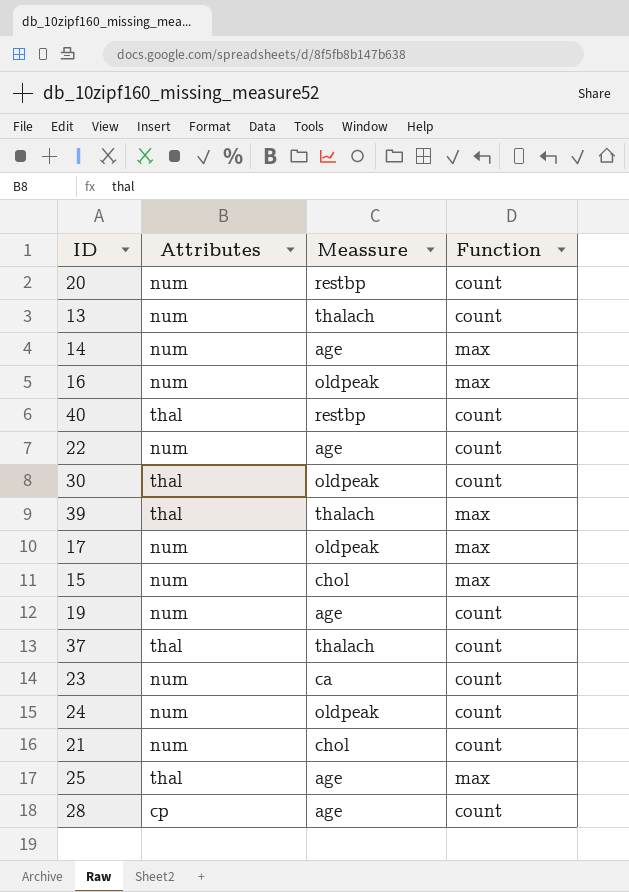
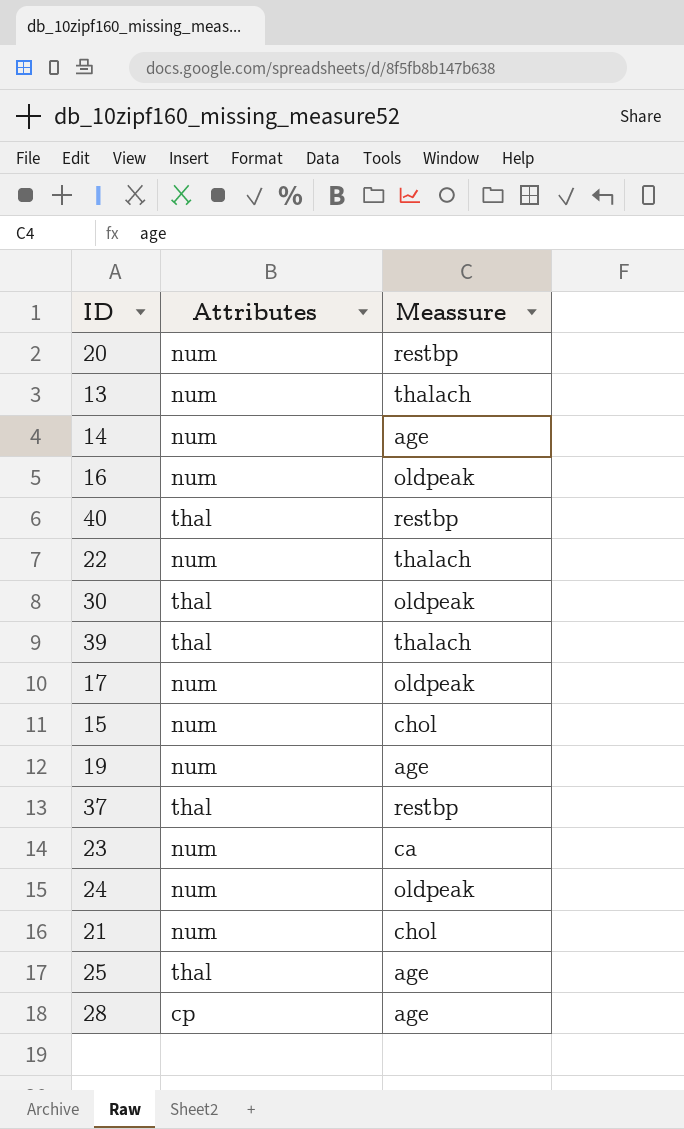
column Function | position: 4 -> none
22 | Meassure: age -> thalach
37 | Meassure: thalach -> restbp

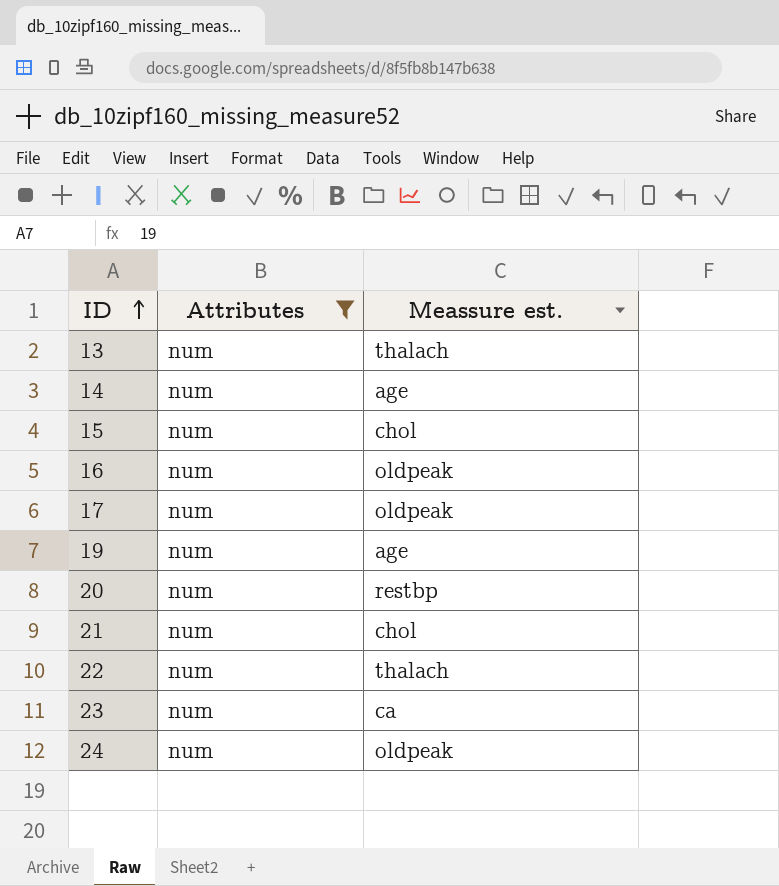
filter: none -> Attributes = num
row order: none -> ID ascending
column name: Meassure -> Meassure est.

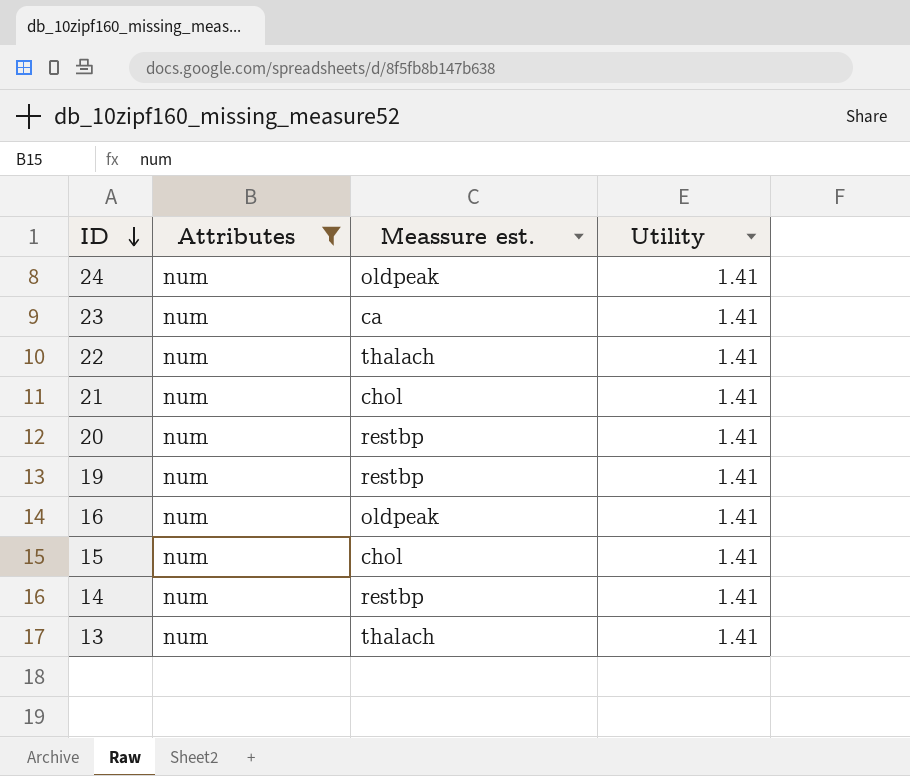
row order: ID ascending -> ID descending
column Utility | position: none -> 4
row 17: num | oldpeak -> none
19 | Meassure est.: age -> restbp
14 | Meassure est.: age -> restbp

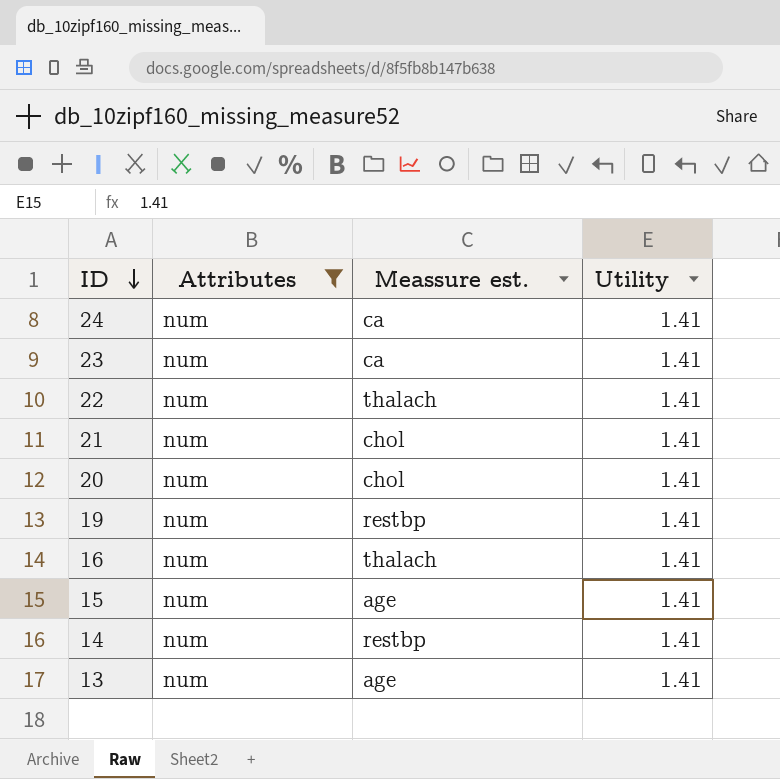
24 | Meassure est.: oldpeak -> ca
20 | Meassure est.: restbp -> chol
16 | Meassure est.: oldpeak -> thalach
15 | Meassure est.: chol -> age
13 | Meassure est.: thalach -> age

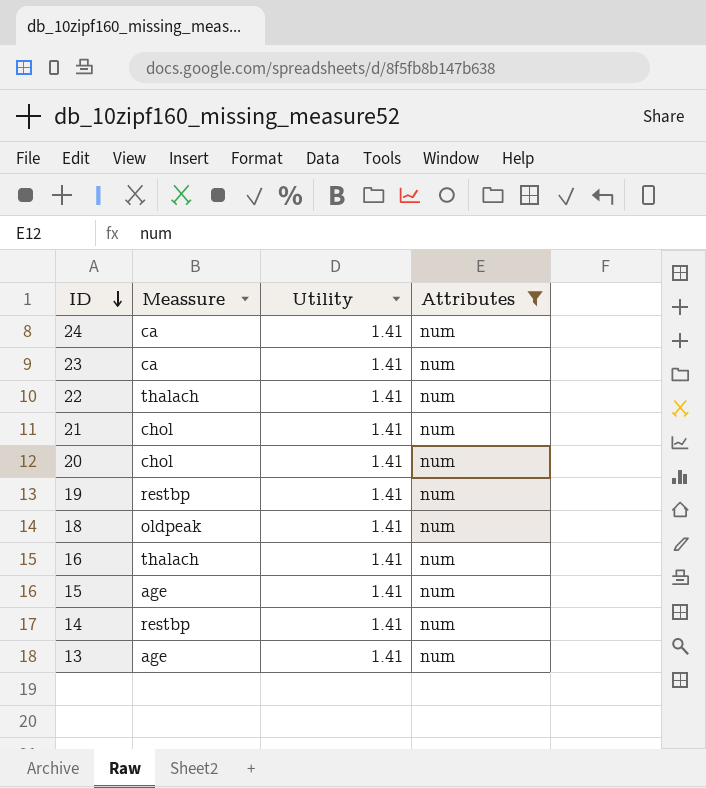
column name: Meassure est. -> Meassure
column Attributes | position: 2 -> 4
row 18: none -> oldpeak | 1.41 | num

